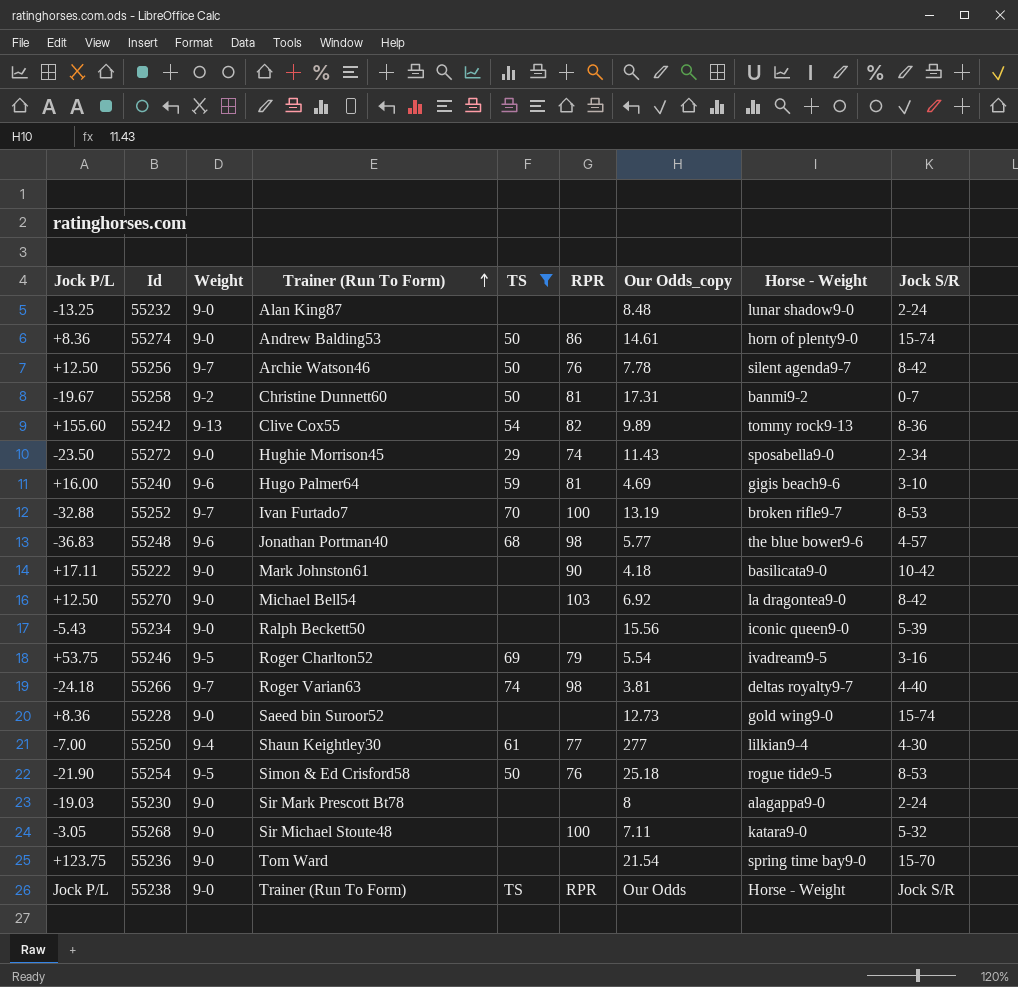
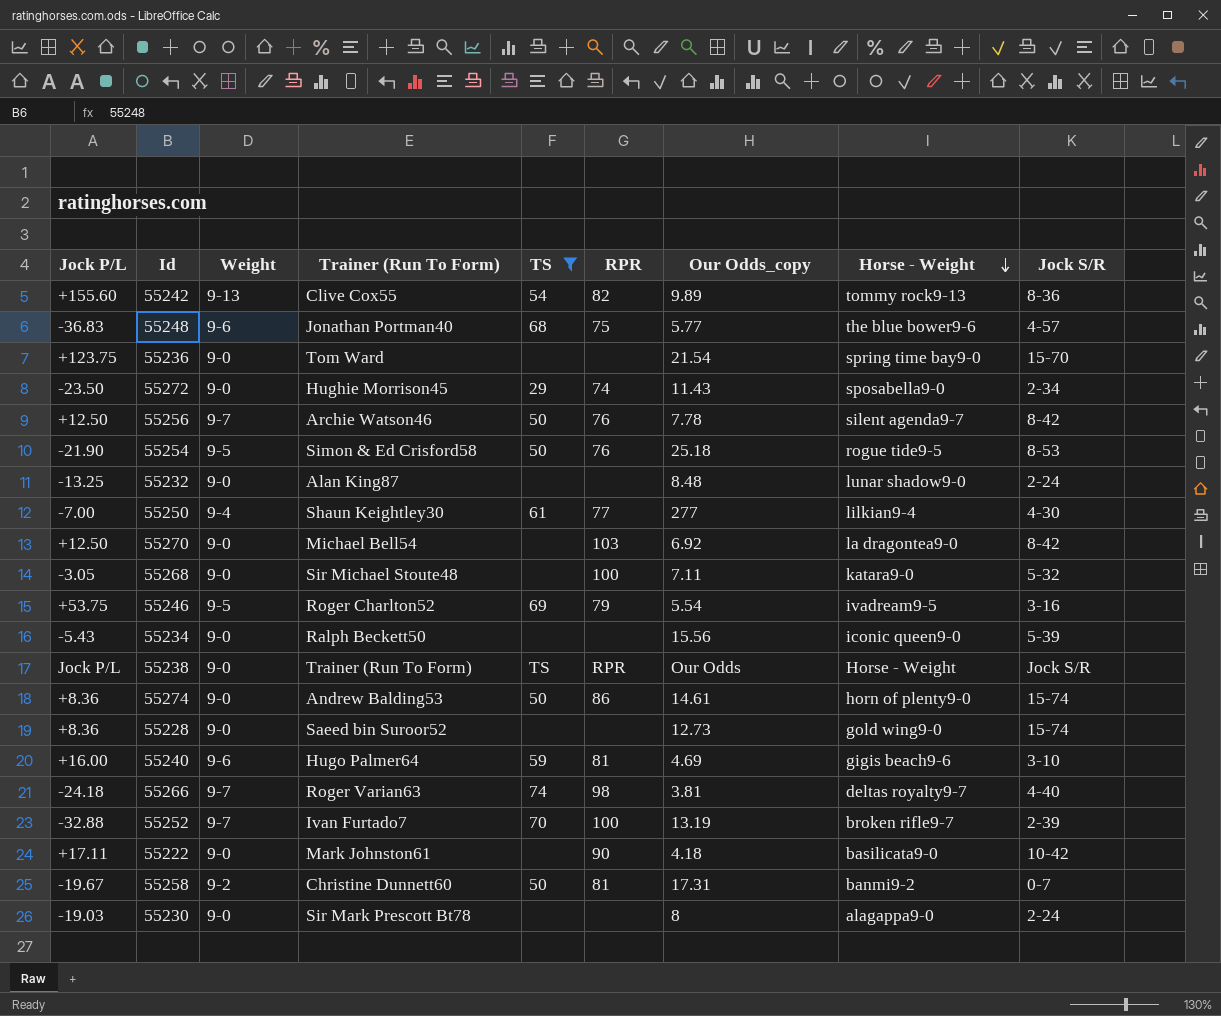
row order: Trainer (Run To Form) ascending -> Horse - Weight descending
55248 | RPR: 98 -> 75
55252 | Jock S/R: 8-53 -> 2-39

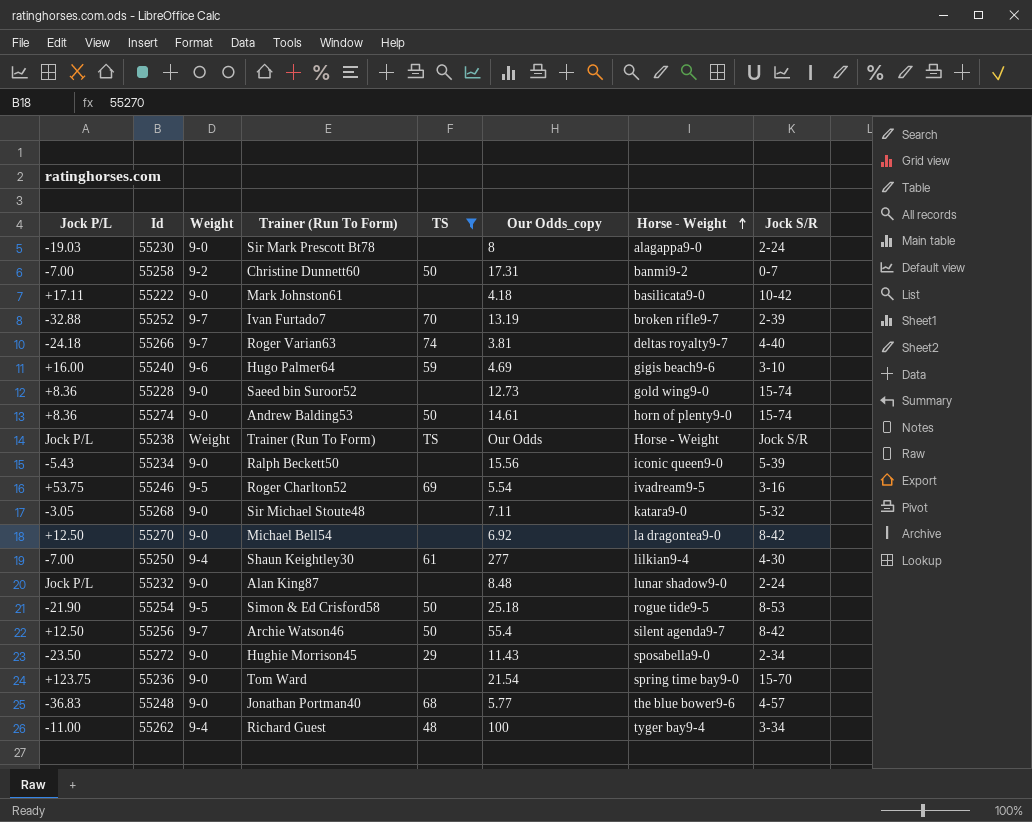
row order: Horse - Weight descending -> Horse - Weight ascending
column RPR | position: 6 -> none
row 55242: +155.60 | 9-13 | Clive Cox55 | 54 | 82 | 9.89 | tommy rock9-13 | 8-36 -> none
55258 | Jock P/L: -19.67 -> -7.00
55238 | Weight: 9-0 -> Weight
55232 | Jock P/L: -13.25 -> Jock P/L
55256 | Our Odds_copy: 7.78 -> 55.4
55248 | Weight: 9-6 -> 9-0
row 55262: none -> -11.00 | 9-4 | Richard Guest | 48 | 100 | tyger bay9-4 | 3-34

